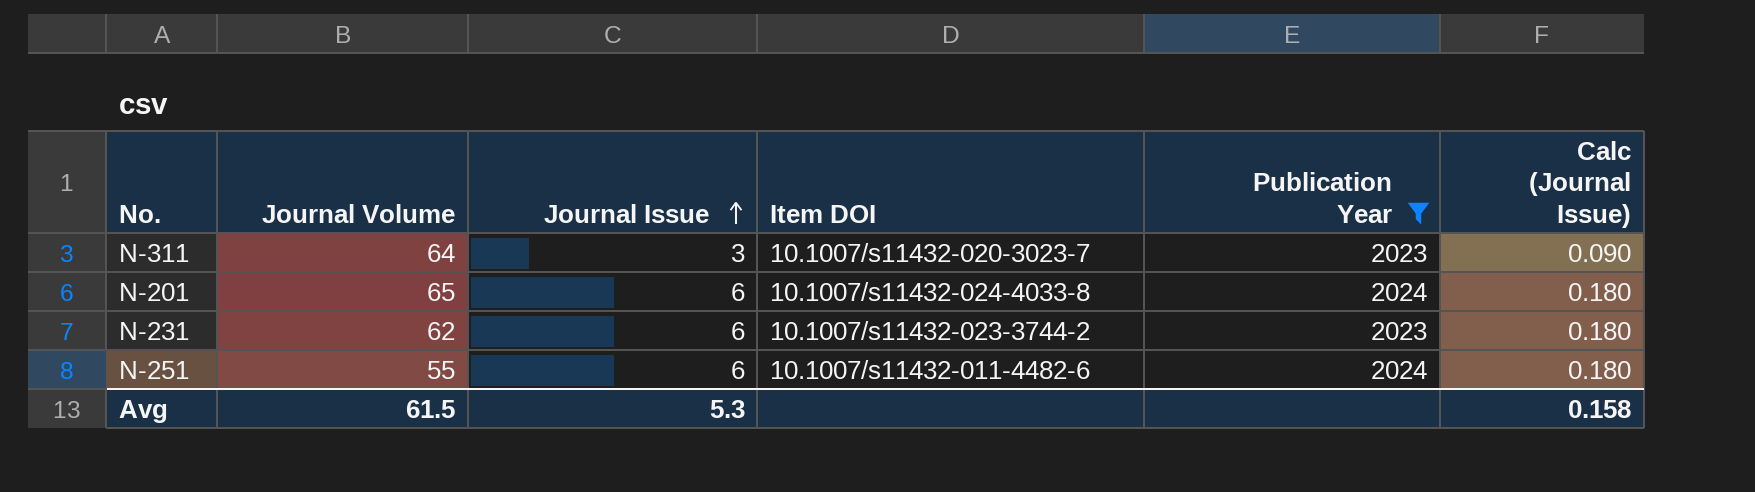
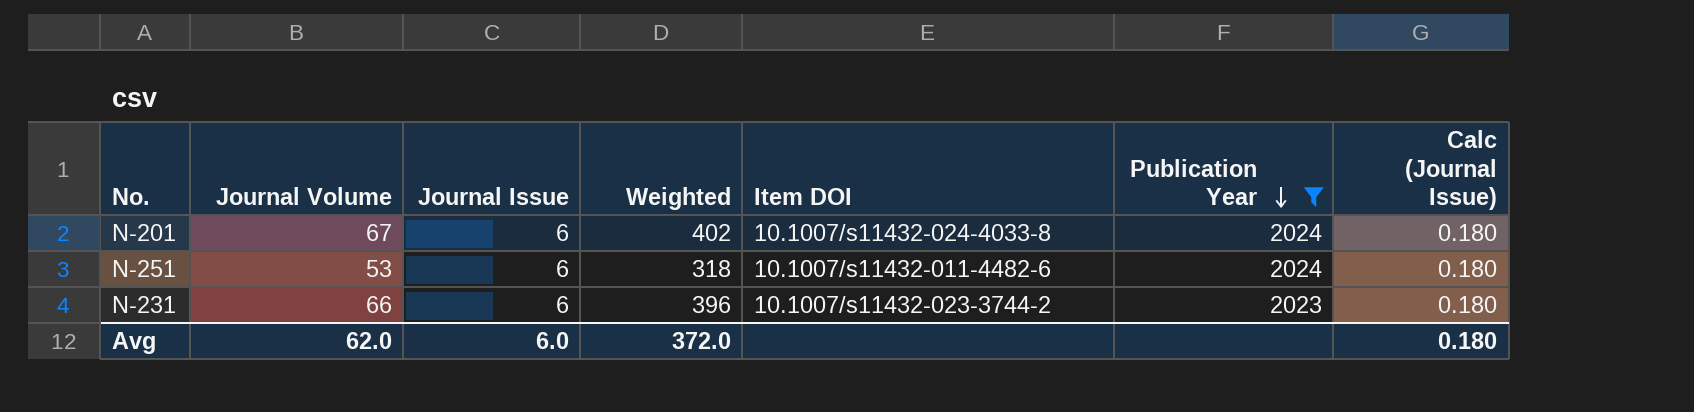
row order: Journal Issue ascending -> Publication Year descending
column Weighted | formula: none -> [Journal Volume] * [Journal Issue]
row N-311: 64 | 3 | 10.1007/s11432-020-3023-7 | 2023 | 0.090 -> none
N-201 | Journal Volume: 65 -> 67
N-251 | Journal Volume: 55 -> 53
N-231 | Journal Volume: 62 -> 66
Avg | Journal Volume: 61.5 -> 62.0
Avg | Journal Issue: 5.3 -> 6.0
Avg | Calc (Journal Issue): 0.158 -> 0.180

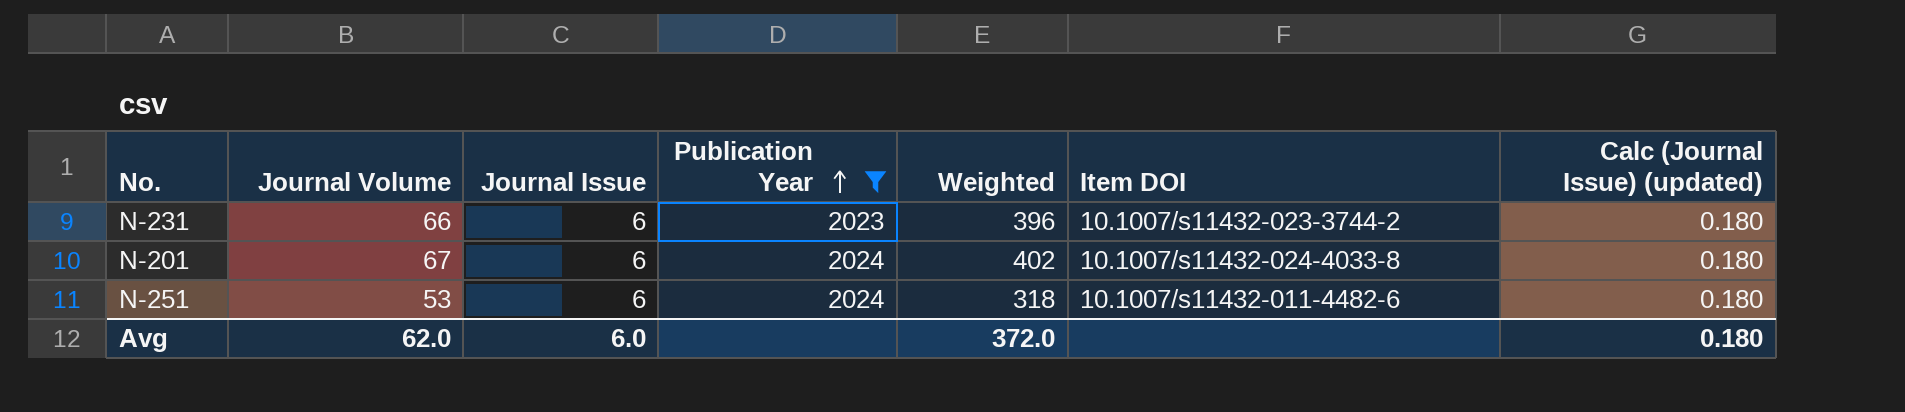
row order: Publication Year descending -> Publication Year ascending
column Publication Year | position: 6 -> 4
column name: Calc (Journal Issue) -> Calc (Journal Issue) (updated)

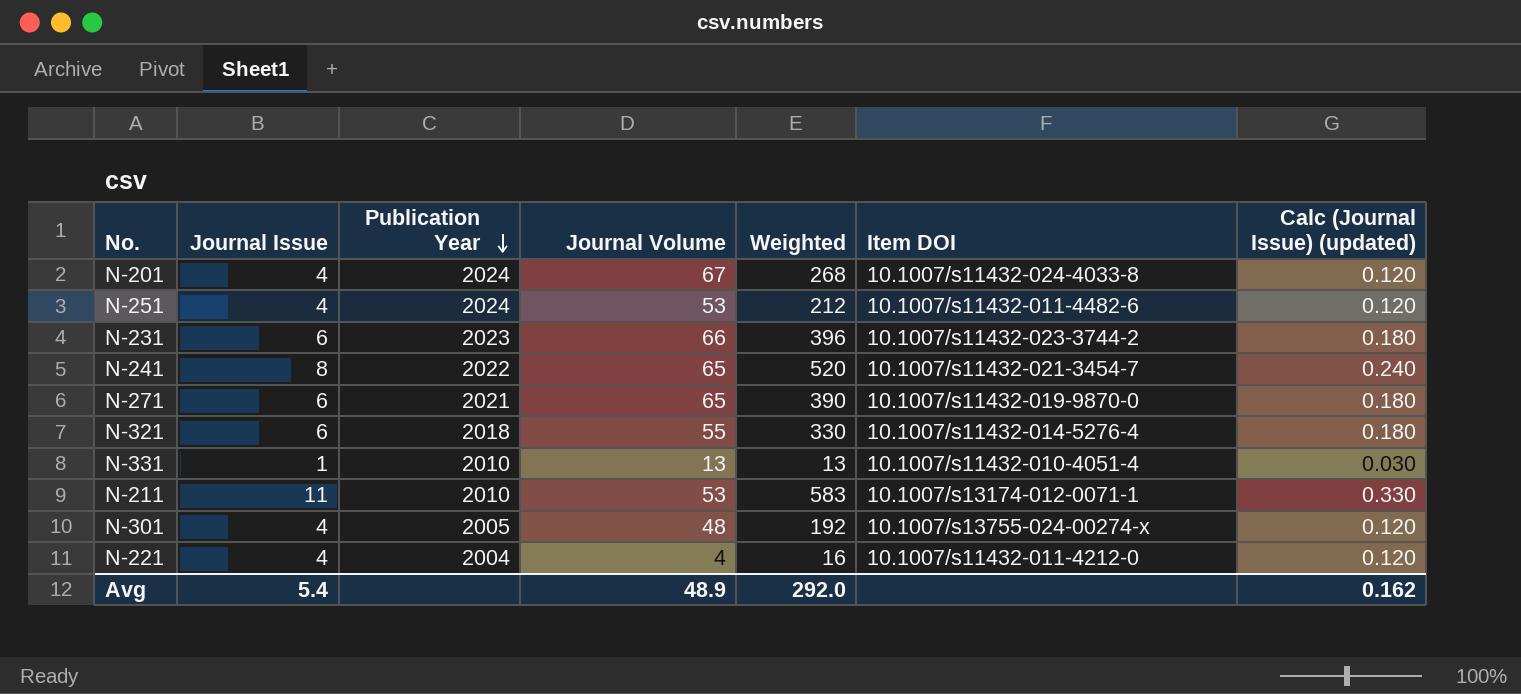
filter: Publication Year >= 2023 -> none
row order: Publication Year ascending -> Publication Year descending
column Journal Volume | position: 2 -> 4
N-201 | Journal Issue: 6 -> 4
N-201 | Weighted: 402 -> 268
N-201 | Calc (Journal Issue) (updated): 0.180 -> 0.120
N-251 | Journal Issue: 6 -> 4
N-251 | Weighted: 318 -> 212
N-251 | Calc (Journal Issue) (updated): 0.180 -> 0.120
Avg | Journal Issue: 6.0 -> 5.4
Avg | Journal Volume: 62.0 -> 48.9
Avg | Weighted: 372.0 -> 292.0
Avg | Calc (Journal Issue) (updated): 0.180 -> 0.162

